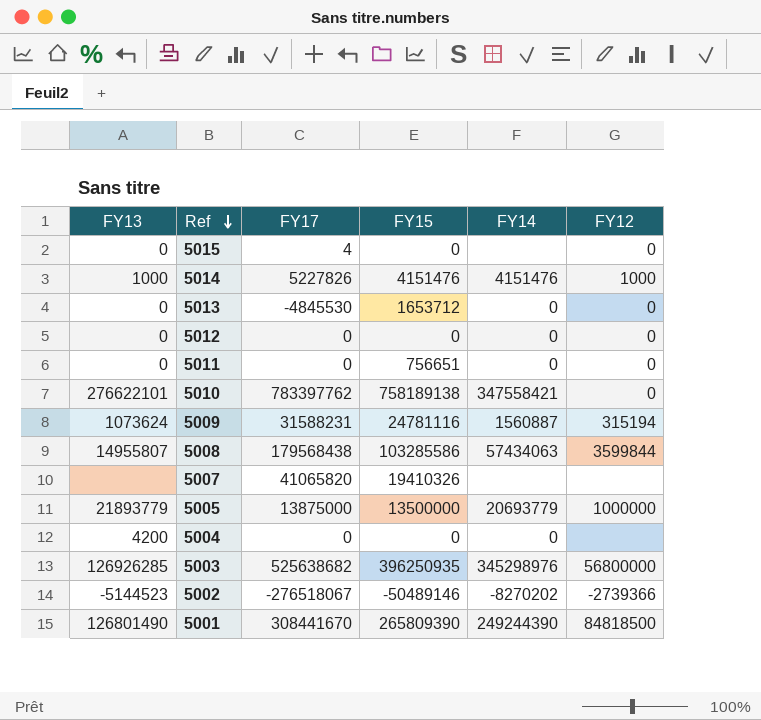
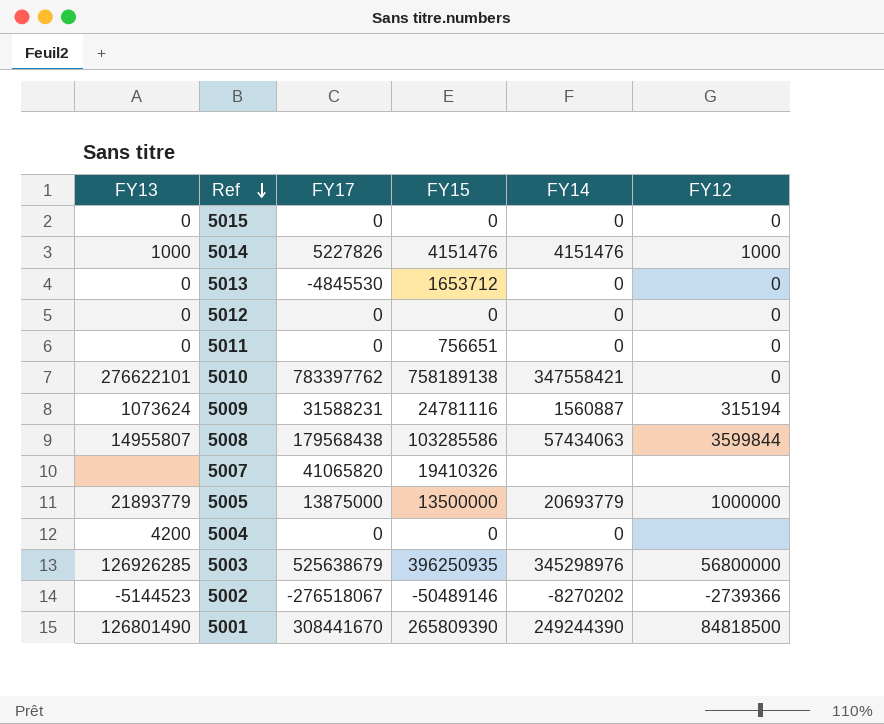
5015 | FY17: 4 -> 0
5015 | FY14: none -> 0
5003 | FY17: 525638682 -> 525638679

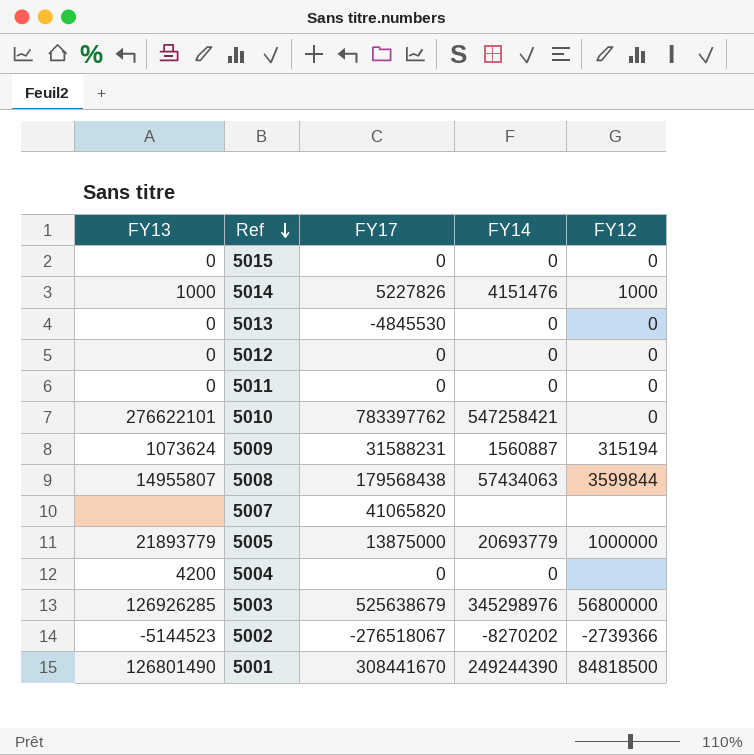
column FY15 | position: 4 -> none
5010 | FY14: 347558421 -> 547258421

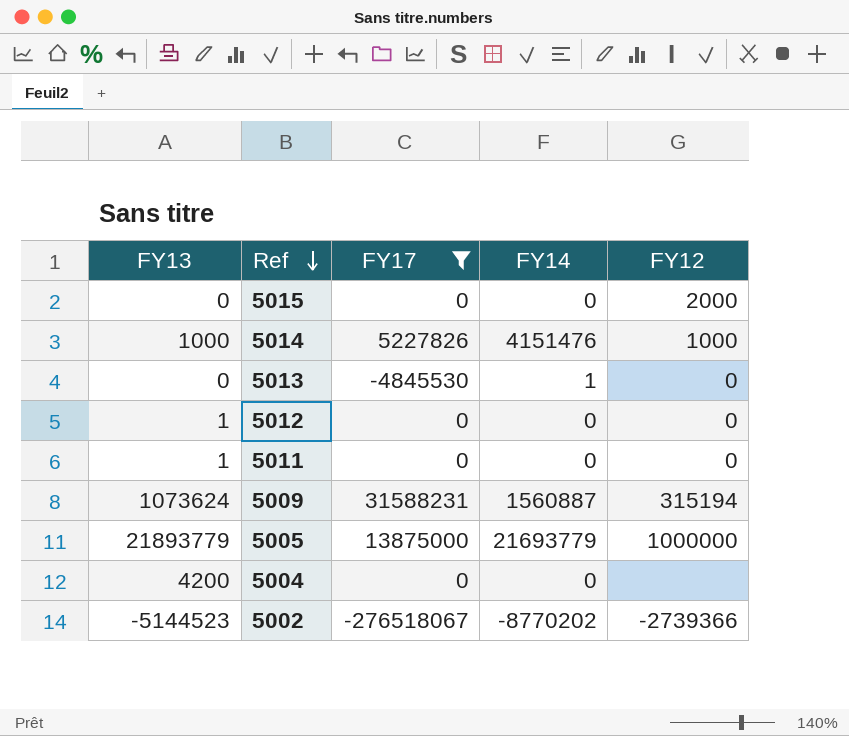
filter: none -> FY17 <= 31588231
5015 | FY12: 0 -> 2000
5013 | FY14: 0 -> 1
5012 | FY13: 0 -> 1
5011 | FY13: 0 -> 1
5005 | FY14: 20693779 -> 21693779
5002 | FY14: -8270202 -> -8770202

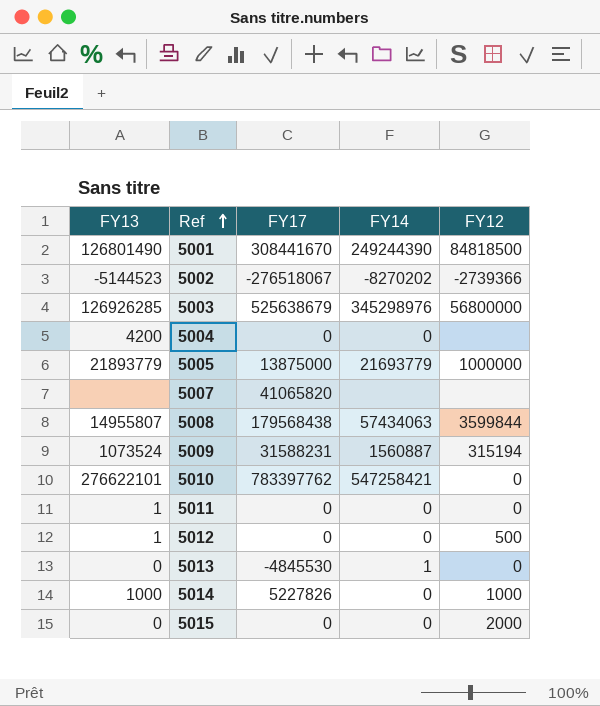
filter: FY17 <= 31588231 -> none
row order: Ref descending -> Ref ascending
5002 | FY14: -8770202 -> -8270202
5009 | FY13: 1073624 -> 1073524
5012 | FY12: 0 -> 500
5014 | FY14: 4151476 -> 0

